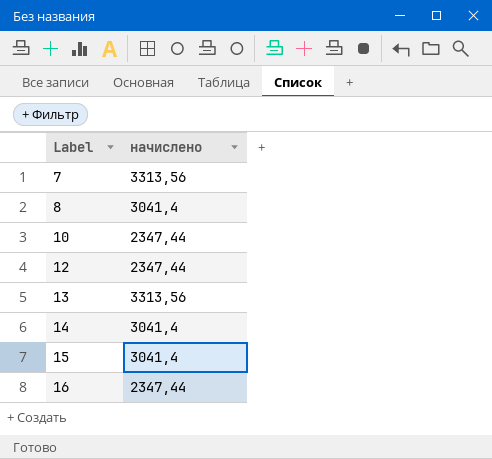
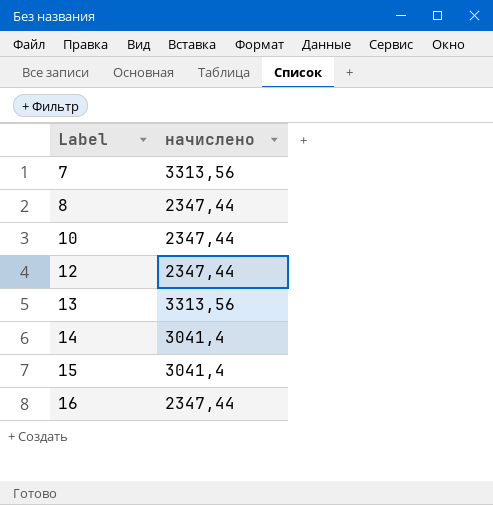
8 | начислено: 3041,4 -> 2347,44

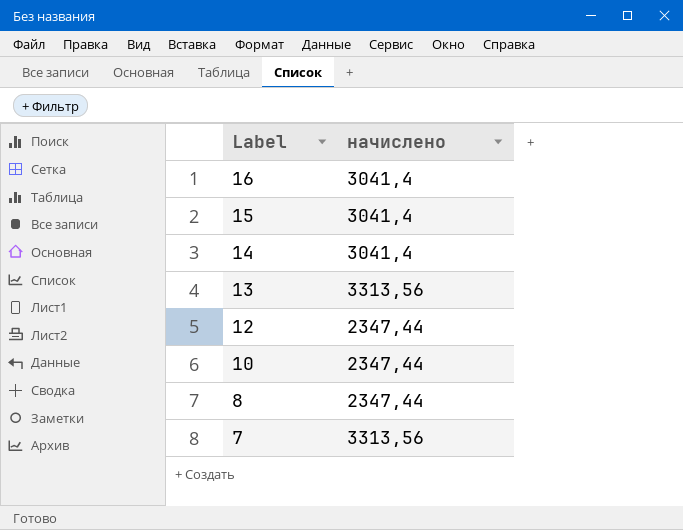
row order: Label ascending -> Label descending
16 | начислено: 2347,44 -> 3041,4

